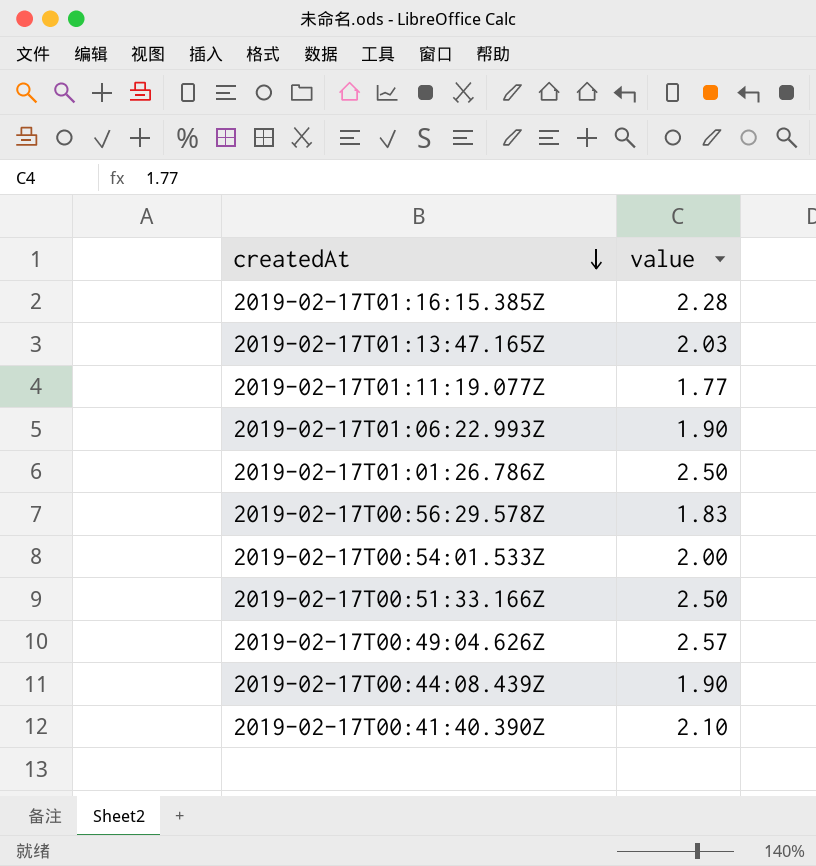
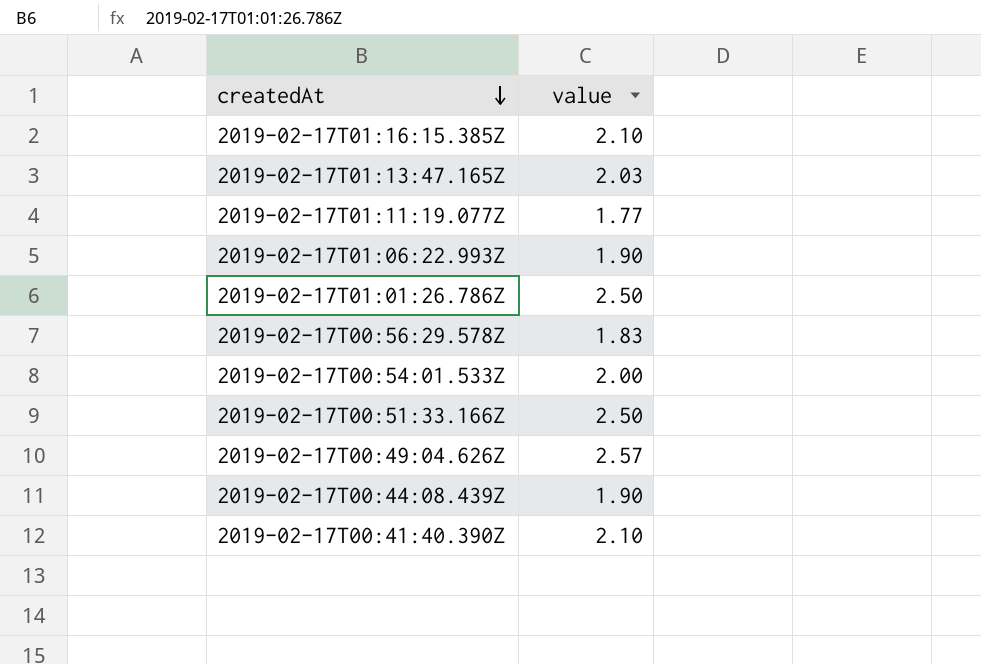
2019-02-17T01:16:15.385Z | value: 2.28 -> 2.10

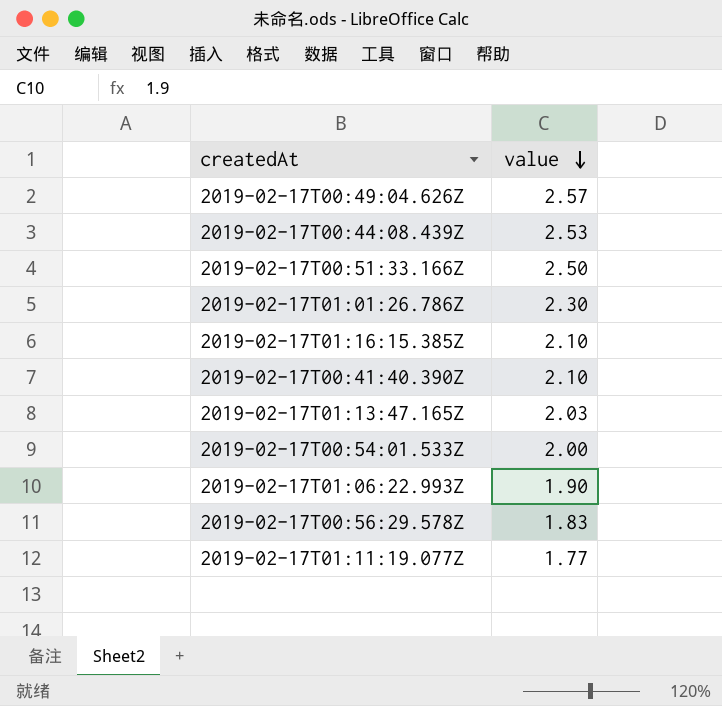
row order: createdAt descending -> value descending
2019-02-17T00:44:08.439Z | value: 1.90 -> 2.53
2019-02-17T01:01:26.786Z | value: 2.50 -> 2.30

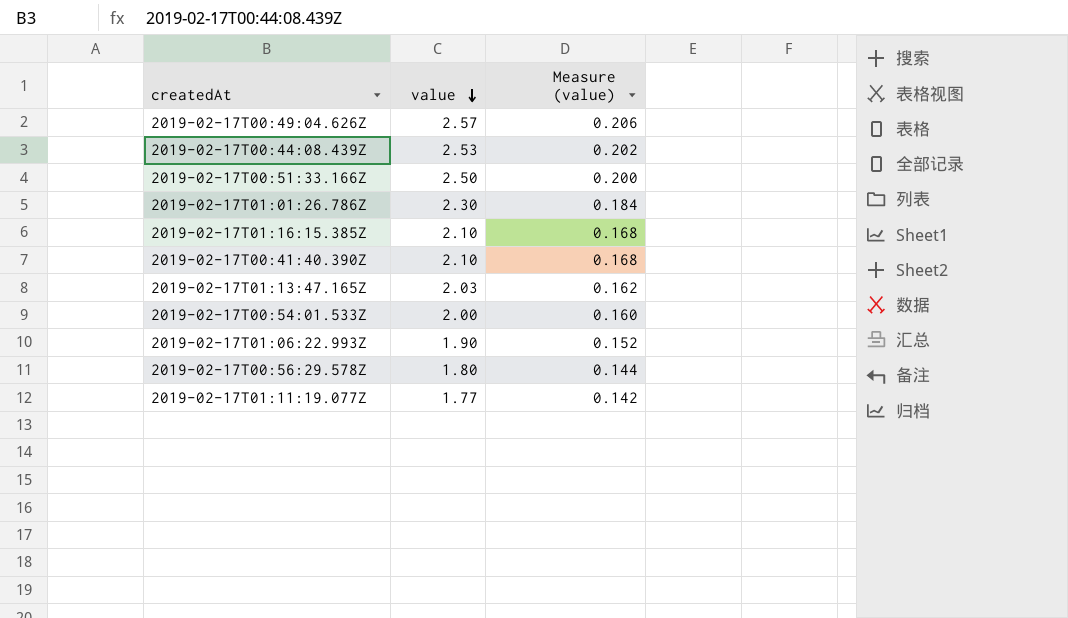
column Measure (value) | formula: none -> [value] * 0.08
2019-02-17T00:56:29.578Z | value: 1.83 -> 1.80

